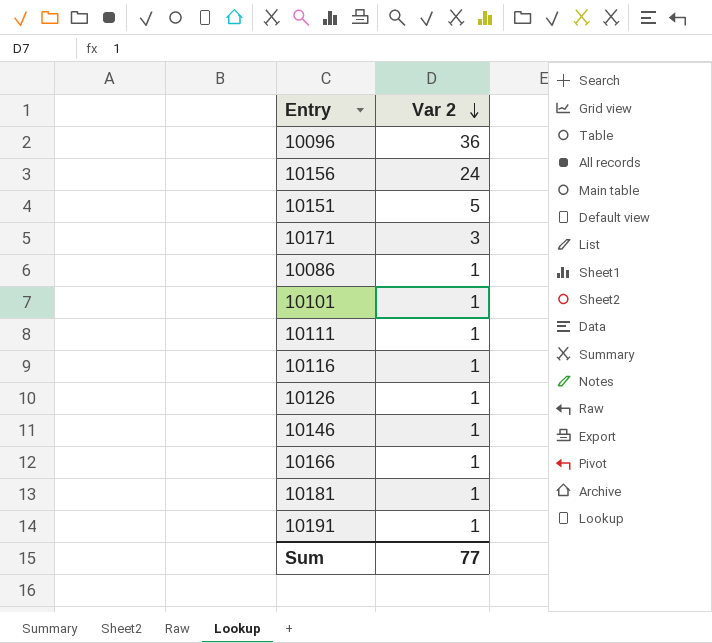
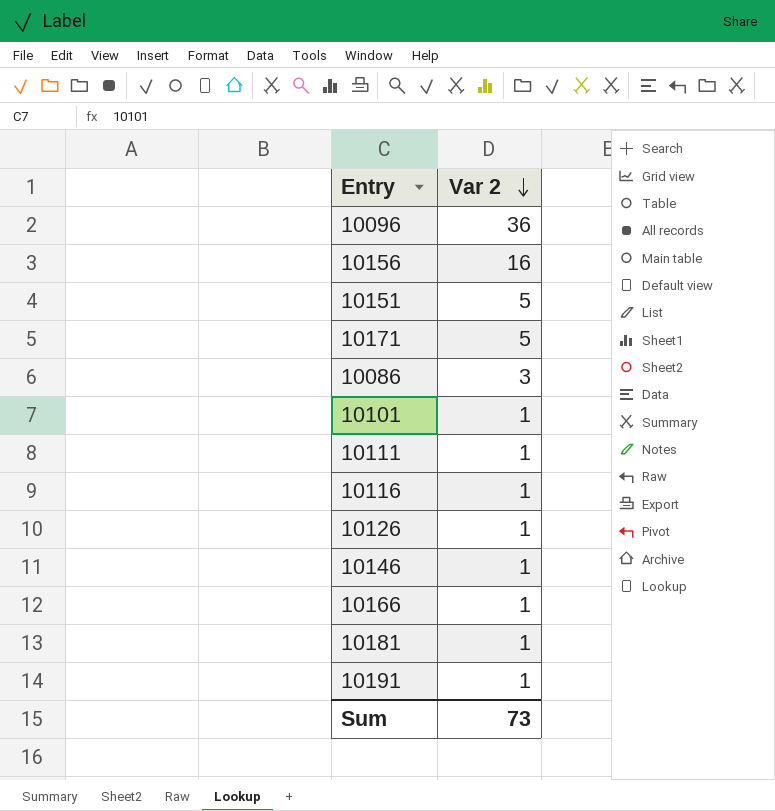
10156 | Var 2: 24 -> 16
10171 | Var 2: 3 -> 5
10086 | Var 2: 1 -> 3
Sum | Var 2: 77 -> 73

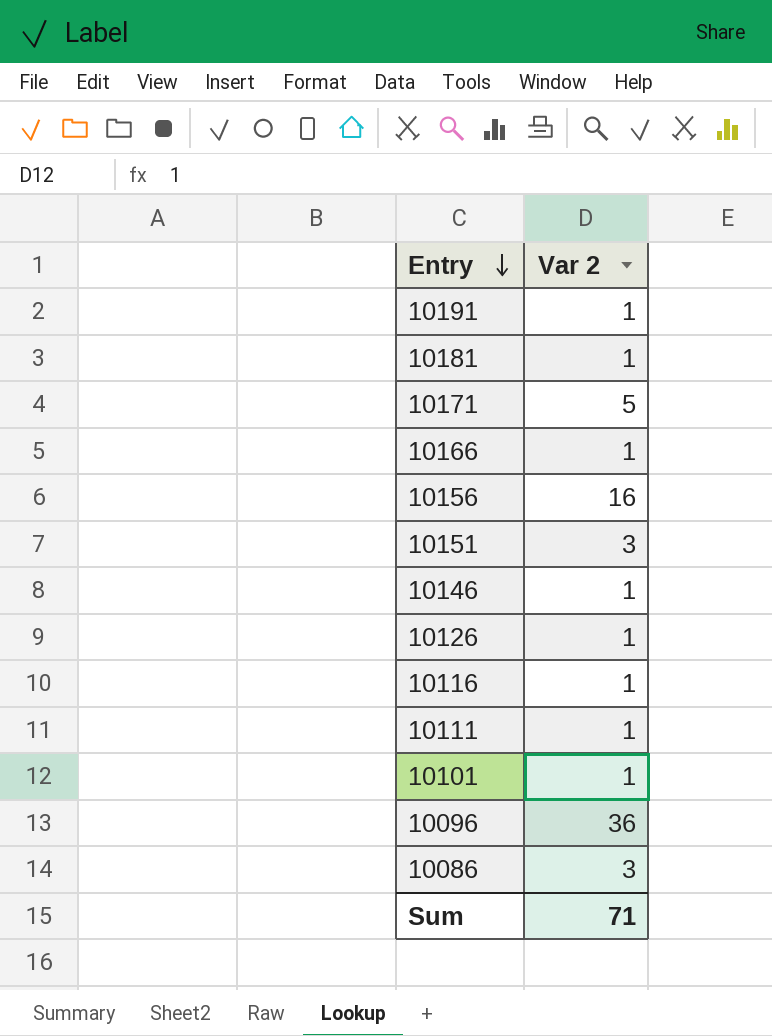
row order: Var 2 descending -> Entry descending
10151 | Var 2: 5 -> 3
Sum | Var 2: 73 -> 71

